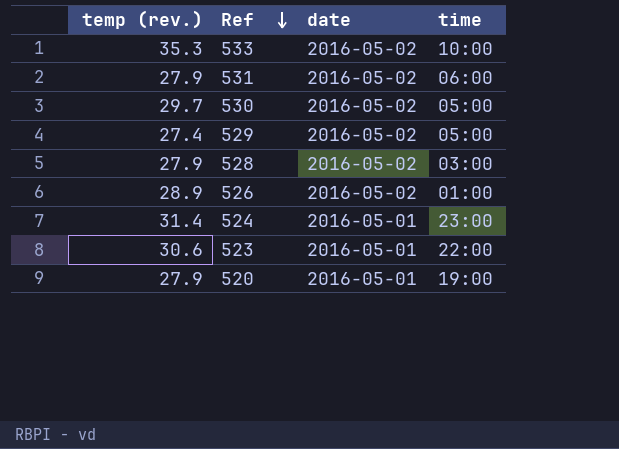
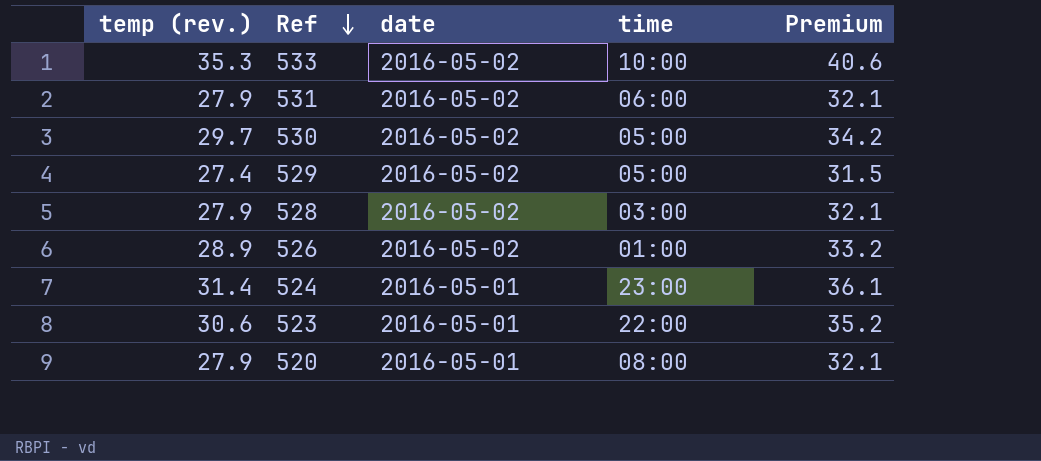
column Premium | formula: none -> [temp (rev.)] * 1.15
520 | time: 19:00 -> 08:00

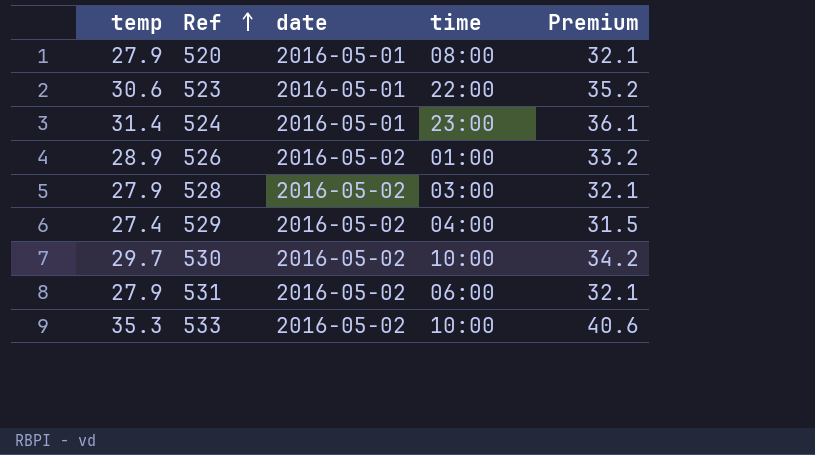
row order: Ref descending -> Ref ascending
column name: temp (rev.) -> temp
529 | time: 05:00 -> 04:00
530 | time: 05:00 -> 10:00

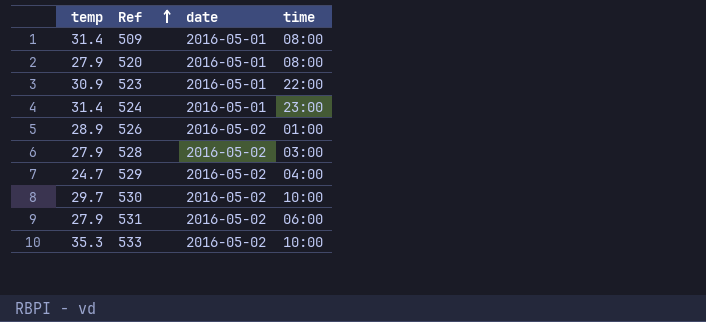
column Premium | formula: [temp] * 1.15 -> none
row 509: none -> 31.4 | 2016-05-01 | 08:00
523 | temp: 30.6 -> 30.9
529 | temp: 27.4 -> 24.7

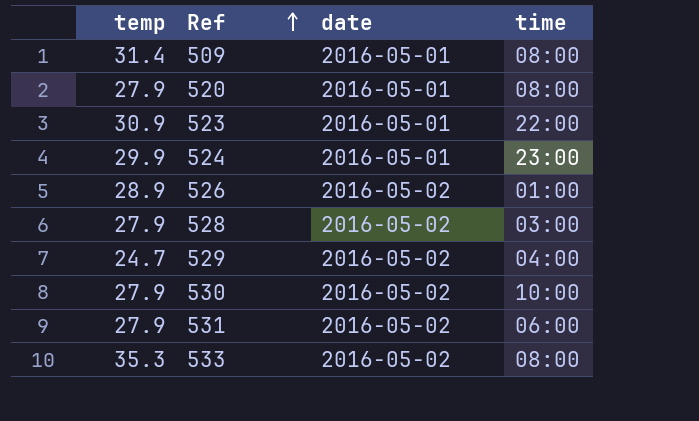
524 | temp: 31.4 -> 29.9
530 | temp: 29.7 -> 27.9
533 | time: 10:00 -> 08:00

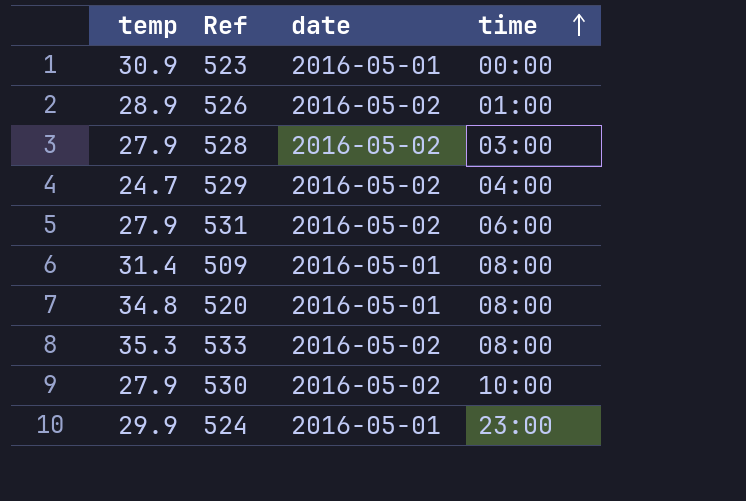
row order: Ref ascending -> time ascending
523 | time: 22:00 -> 00:00
520 | temp: 27.9 -> 34.8

